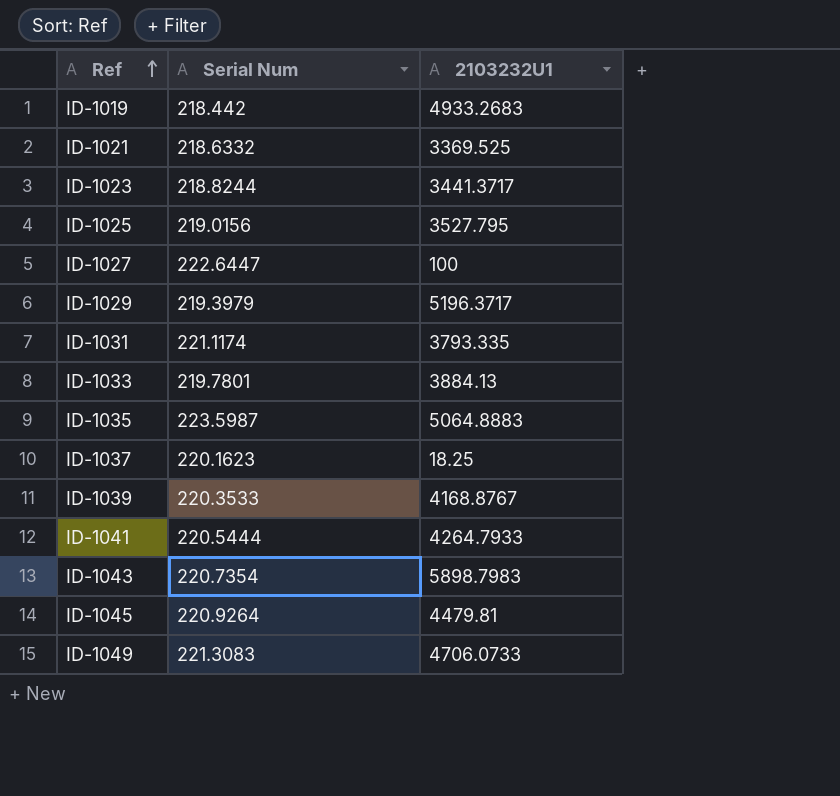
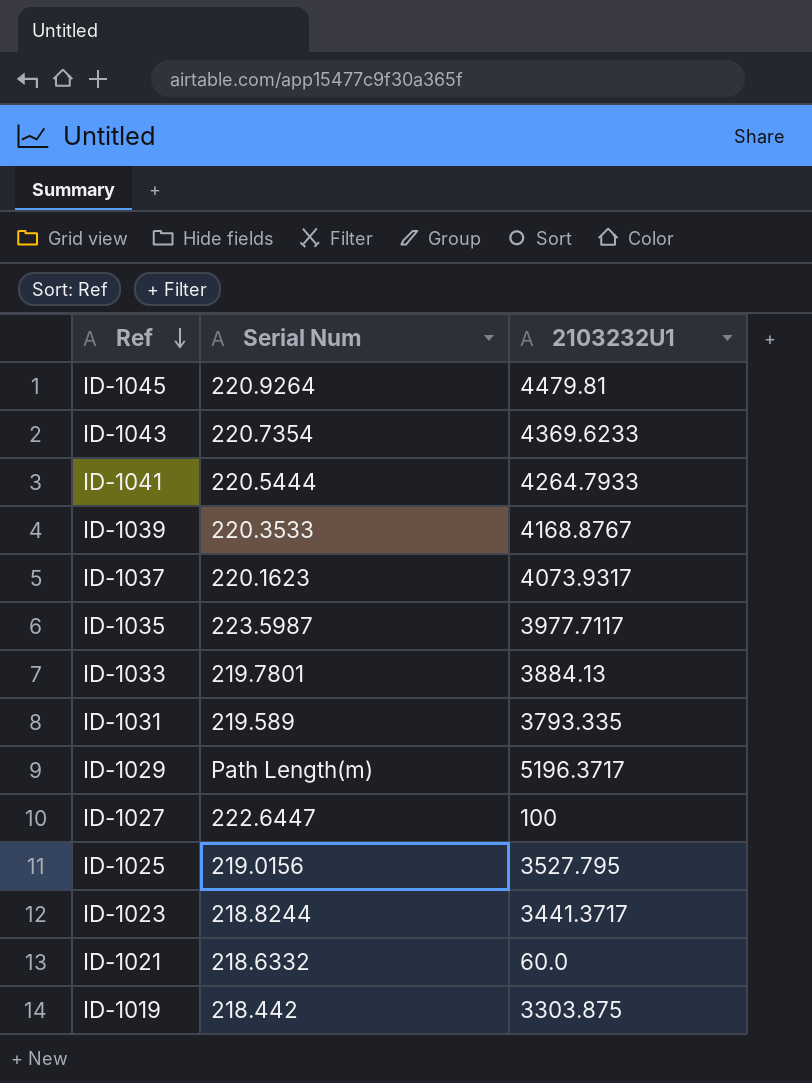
row order: Ref ascending -> Ref descending
row ID-1049: 221.3083 | 4706.0733 -> none
ID-1043 | 2103232U1: 5898.7983 -> 4369.6233
ID-1037 | 2103232U1: 18.25 -> 4073.9317
ID-1035 | 2103232U1: 5064.8883 -> 3977.7117
ID-1031 | Serial Num: 221.1174 -> 219.589
ID-1029 | Serial Num: 219.3979 -> Path Length(m)
ID-1021 | 2103232U1: 3369.525 -> 60.0
ID-1019 | 2103232U1: 4933.2683 -> 3303.875

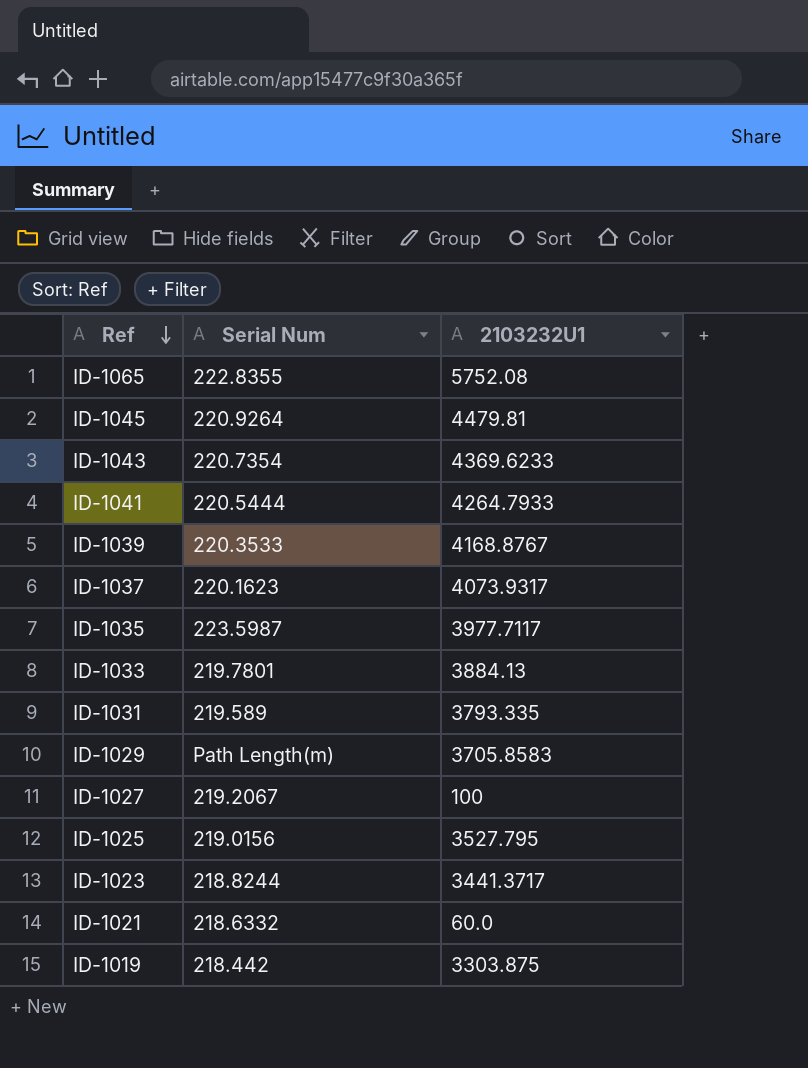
row ID-1065: none -> 222.8355 | 5752.08
ID-1029 | 2103232U1: 5196.3717 -> 3705.8583
ID-1027 | Serial Num: 222.6447 -> 219.2067

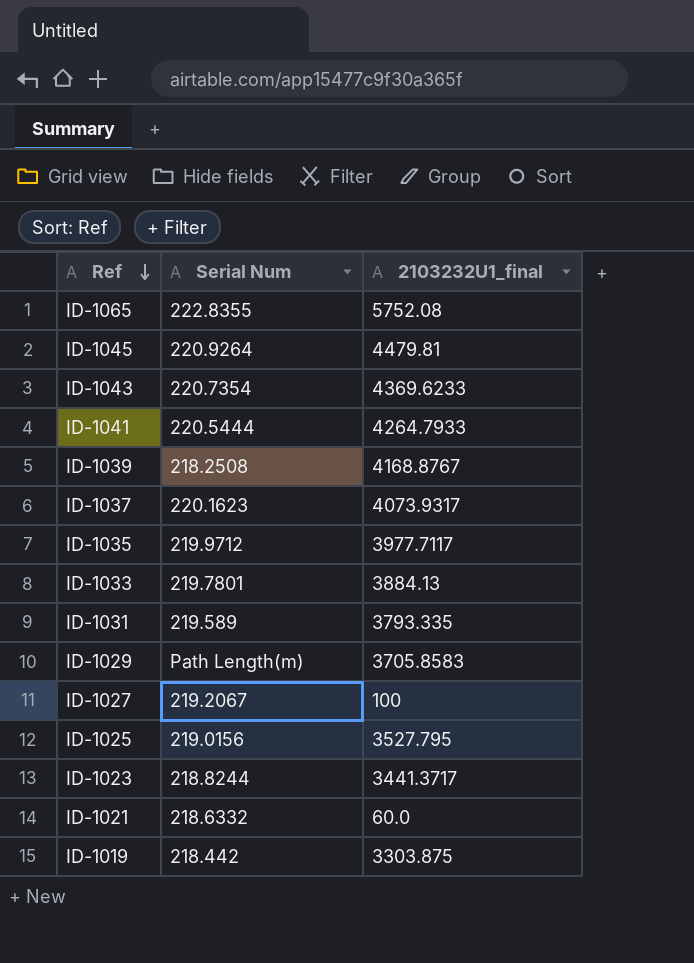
column name: 2103232U1 -> 2103232U1_final
ID-1039 | Serial Num: 220.3533 -> 218.2508
ID-1035 | Serial Num: 223.5987 -> 219.9712

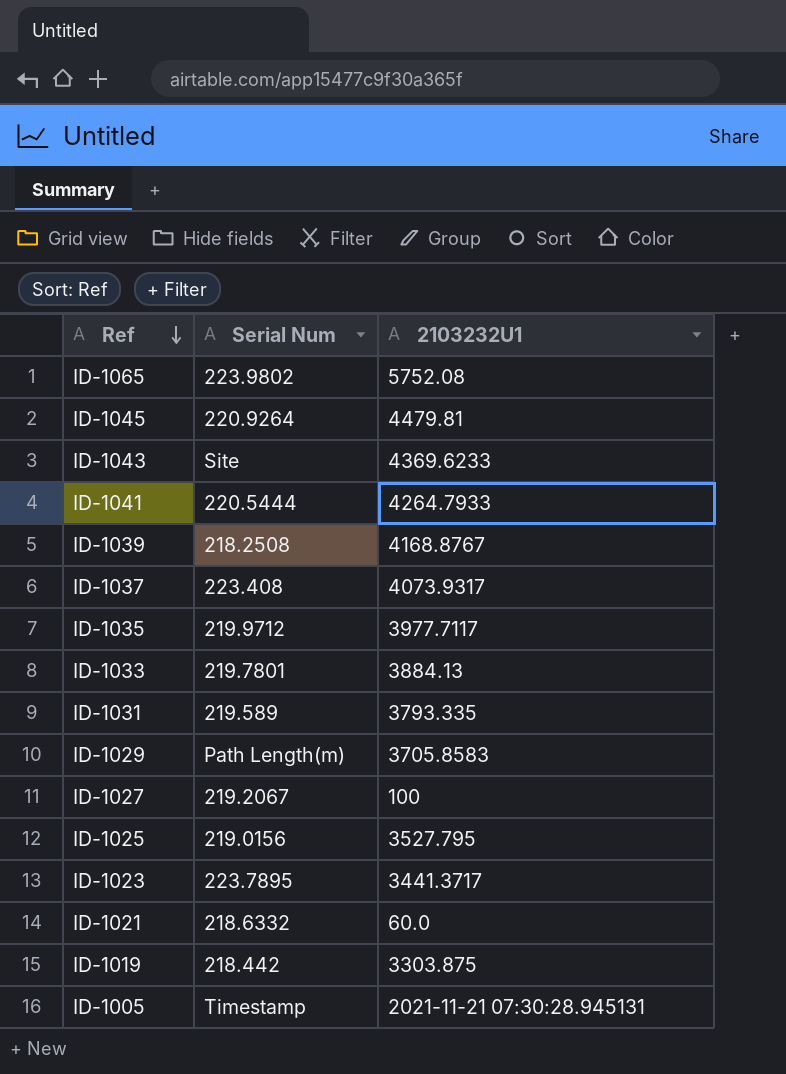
column name: 2103232U1_final -> 2103232U1
ID-1065 | Serial Num: 222.8355 -> 223.9802
ID-1043 | Serial Num: 220.7354 -> Site
ID-1037 | Serial Num: 220.1623 -> 223.408
ID-1023 | Serial Num: 218.8244 -> 223.7895
row ID-1005: none -> Timestamp | 2021-11-21 07:30:28.945131

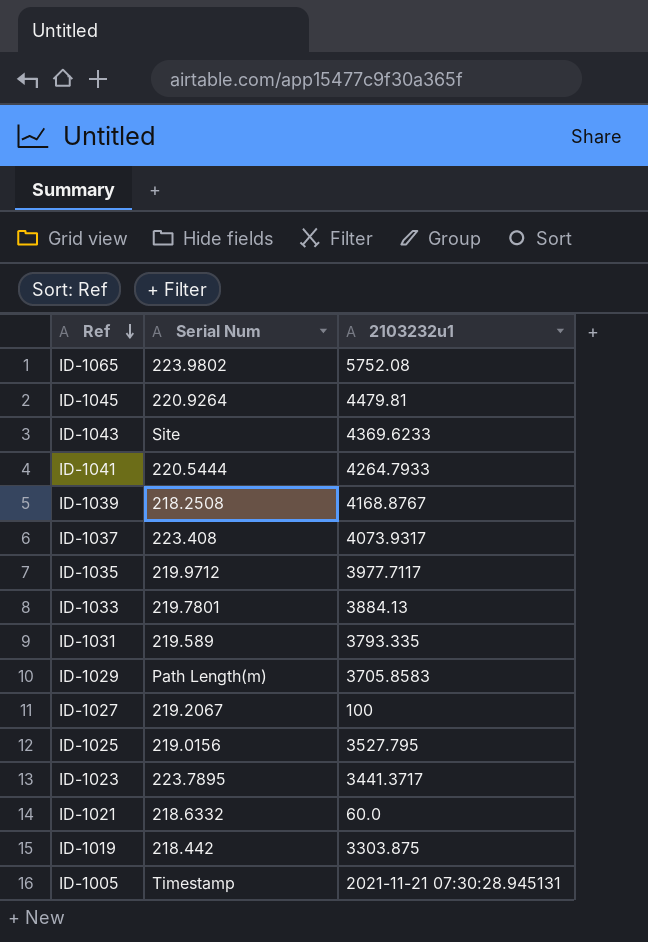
column name: 2103232U1 -> 2103232u1

